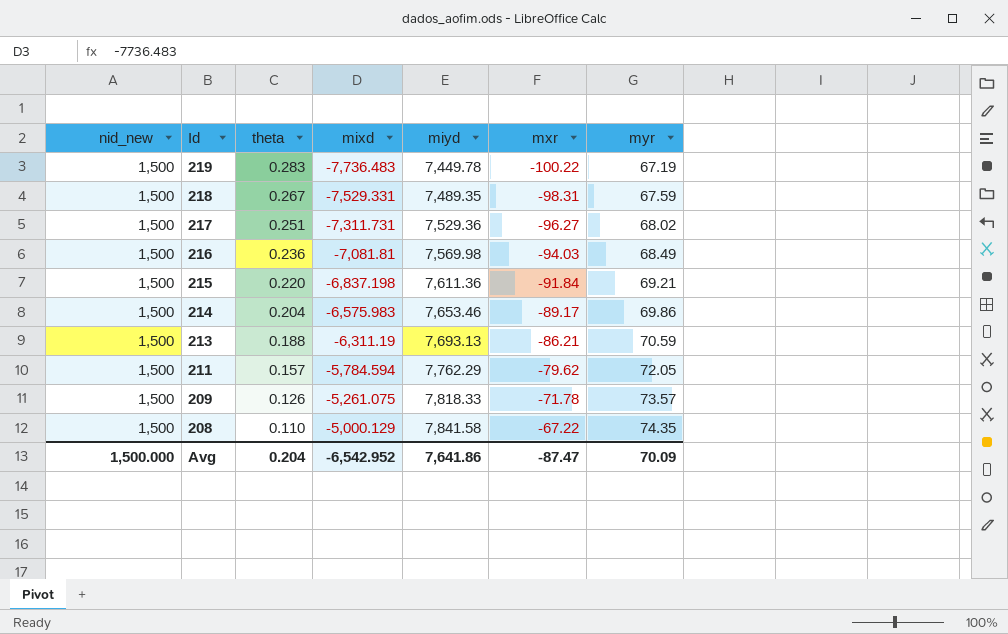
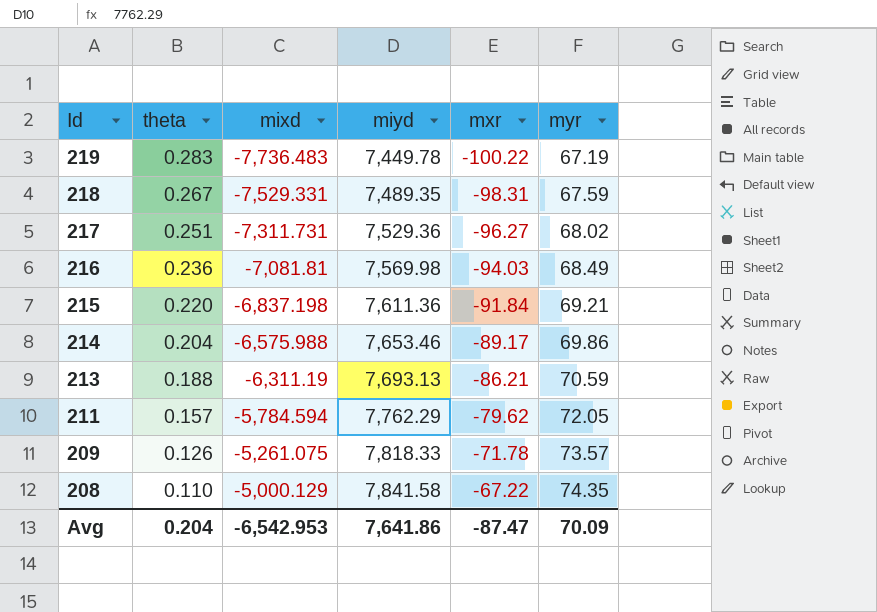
column nid_new | position: 1 -> none
214 | mixd: -6,575.983 -> -6,575.988
Avg | mixd: -6,542.952 -> -6,542.953

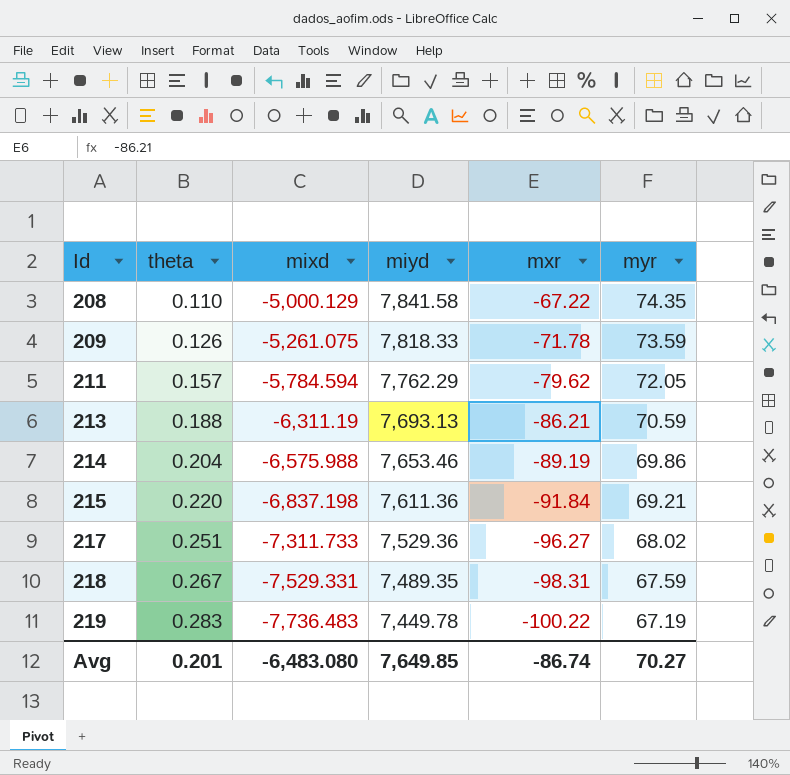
row order: Id descending -> Id ascending
row 216: 0.236 | -7,081.81 | 7,569.98 | -94.03 | 68.49 -> none
209 | myr: 73.57 -> 73.59
214 | mxr: -89.17 -> -89.19
217 | mixd: -7,311.731 -> -7,311.733
Avg | theta: 0.204 -> 0.201
Avg | mixd: -6,542.953 -> -6,483.080
Avg | miyd: 7,641.86 -> 7,649.85
Avg | mxr: -87.47 -> -86.74
Avg | myr: 70.09 -> 70.27

